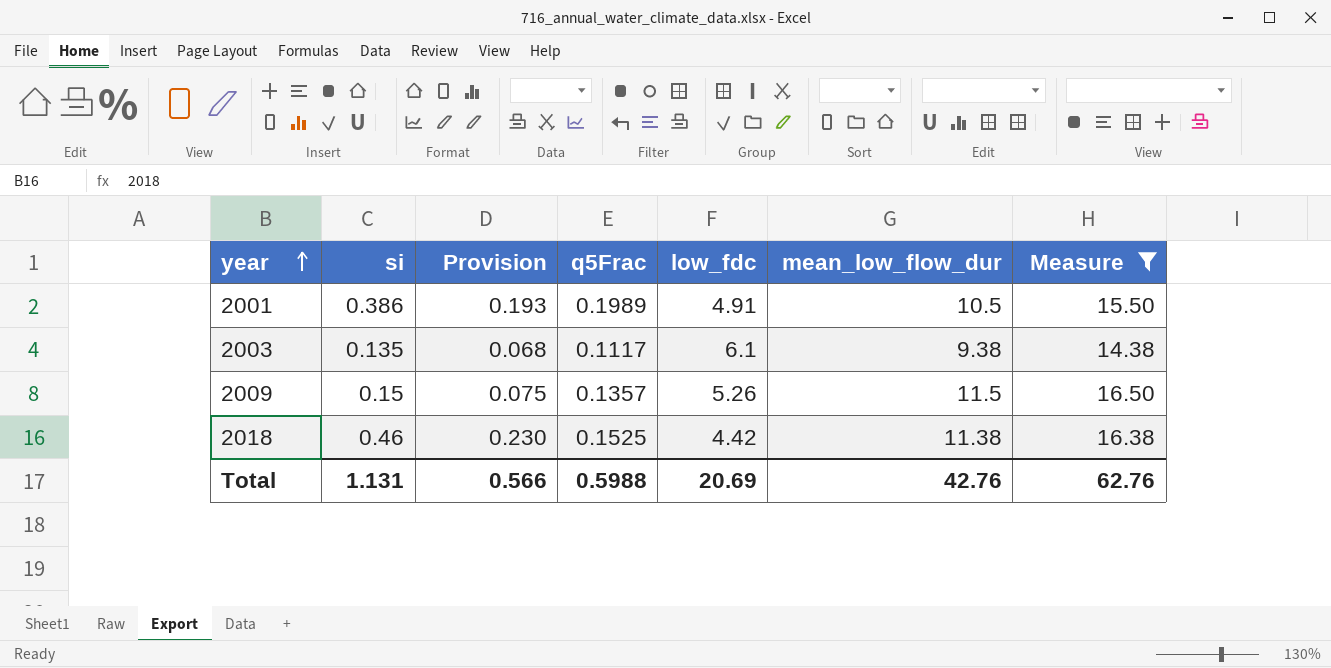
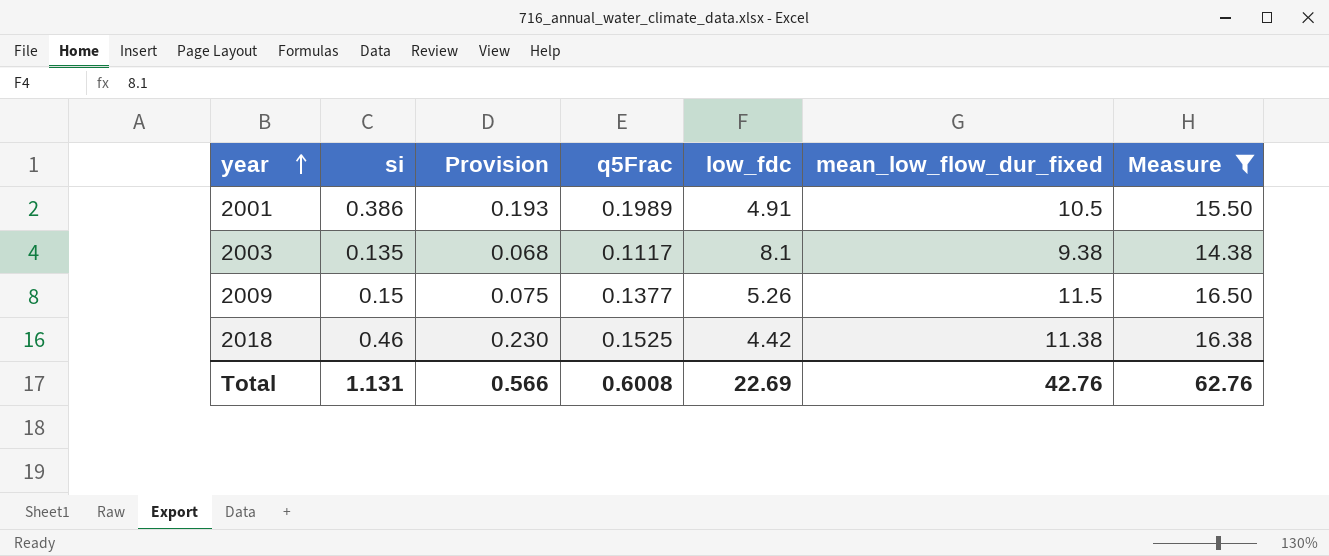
column name: mean_low_flow_dur -> mean_low_flow_dur_fixed
2003 | low_fdc: 6.1 -> 8.1
2009 | q5Frac: 0.1357 -> 0.1377
Total | q5Frac: 0.5988 -> 0.6008
Total | low_fdc: 20.69 -> 22.69

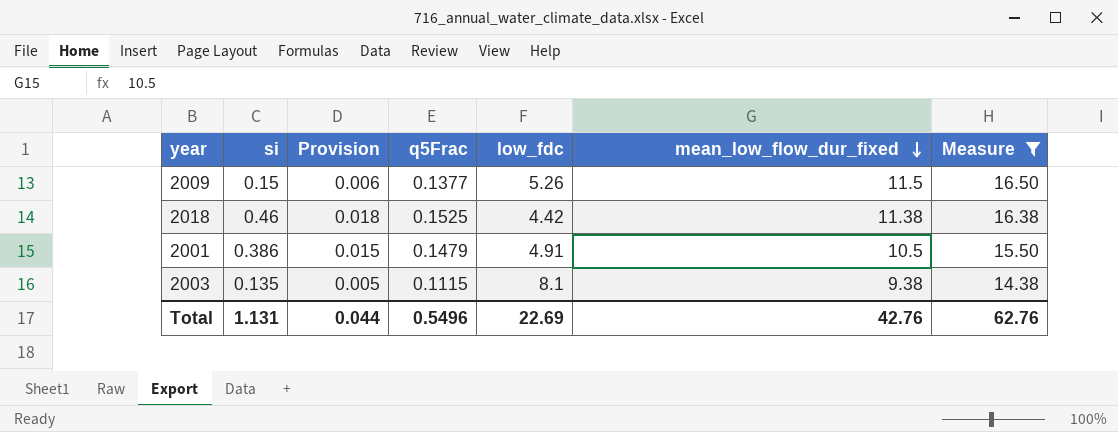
row order: year ascending -> mean_low_flow_dur_fixed descending
column Provision | formula: [si] * 0.5 -> [si] * 0.04
2001 | q5Frac: 0.1989 -> 0.1479
2003 | q5Frac: 0.1117 -> 0.1115
Total | Provision: 0.566 -> 0.044
Total | q5Frac: 0.6008 -> 0.5496

